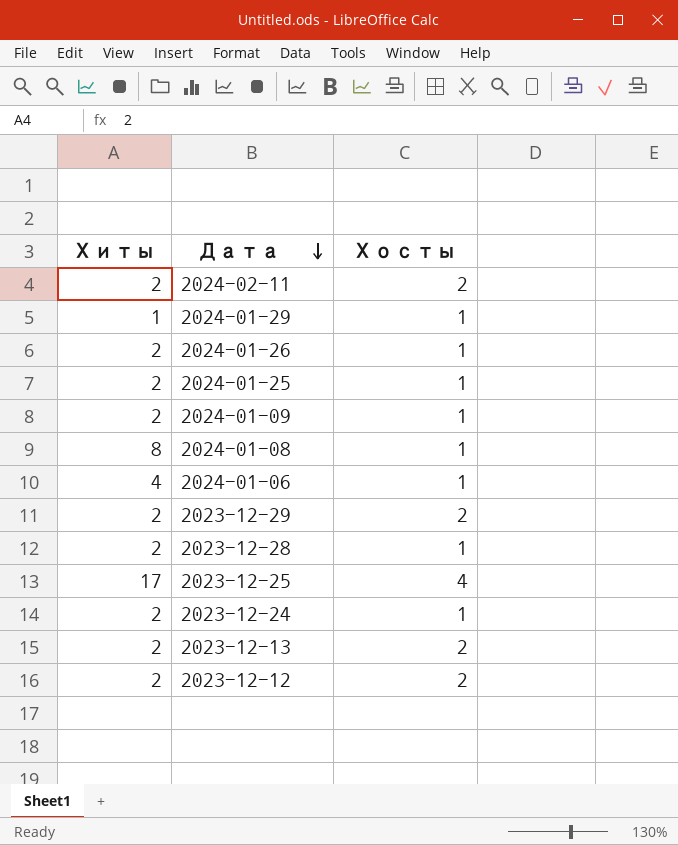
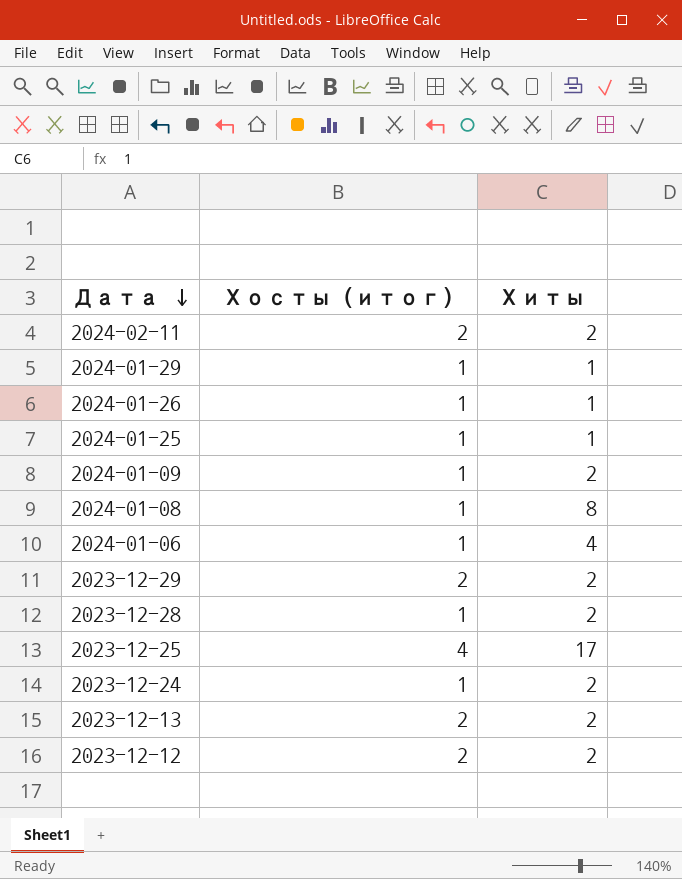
column name: Хосты -> Хосты (итог)
column Хиты | position: 1 -> 3
2024-01-26 | Хиты: 2 -> 1
2024-01-25 | Хиты: 2 -> 1

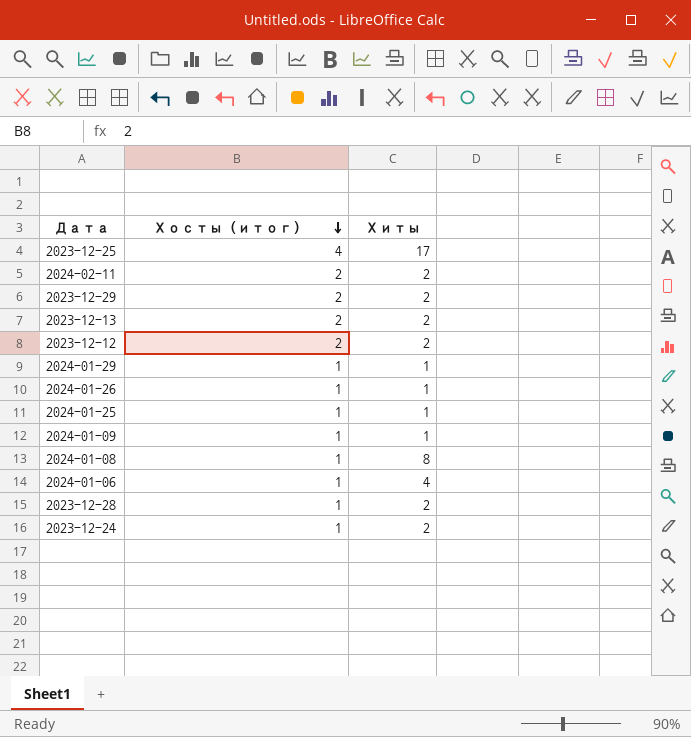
row order: Дата descending -> Хосты (итог) descending
2024-01-09 | Хиты: 2 -> 1

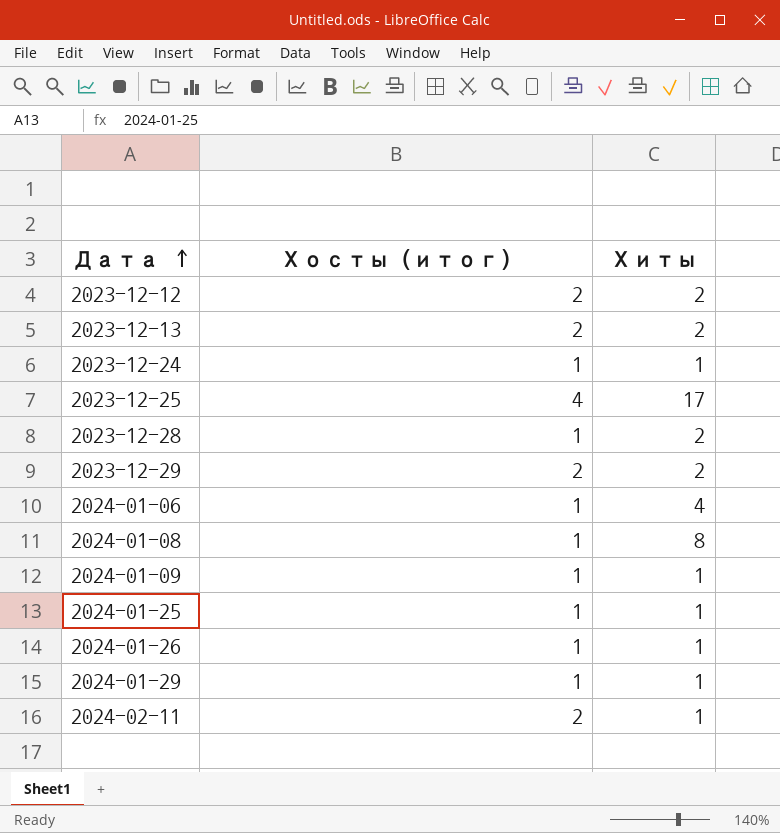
row order: Хосты (итог) descending -> Дата ascending
2023-12-24 | Хиты: 2 -> 1
2024-02-11 | Хиты: 2 -> 1

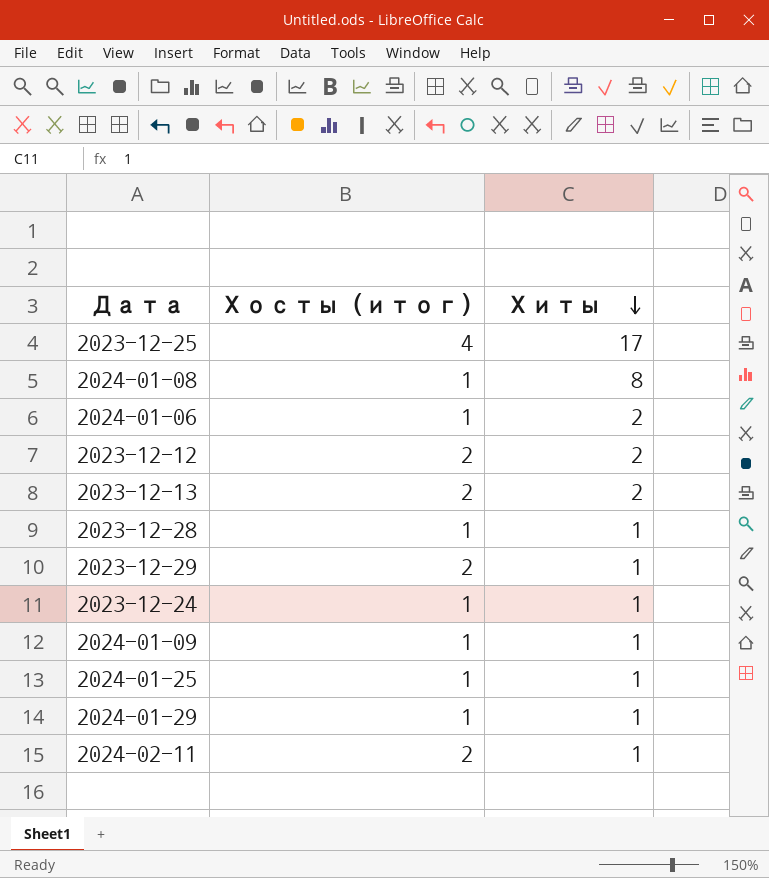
row order: Дата ascending -> Хиты descending
row 2024-01-26: 1 | 1 -> none
2024-01-06 | Хиты: 4 -> 2
2023-12-28 | Хиты: 2 -> 1
2023-12-29 | Хиты: 2 -> 1

